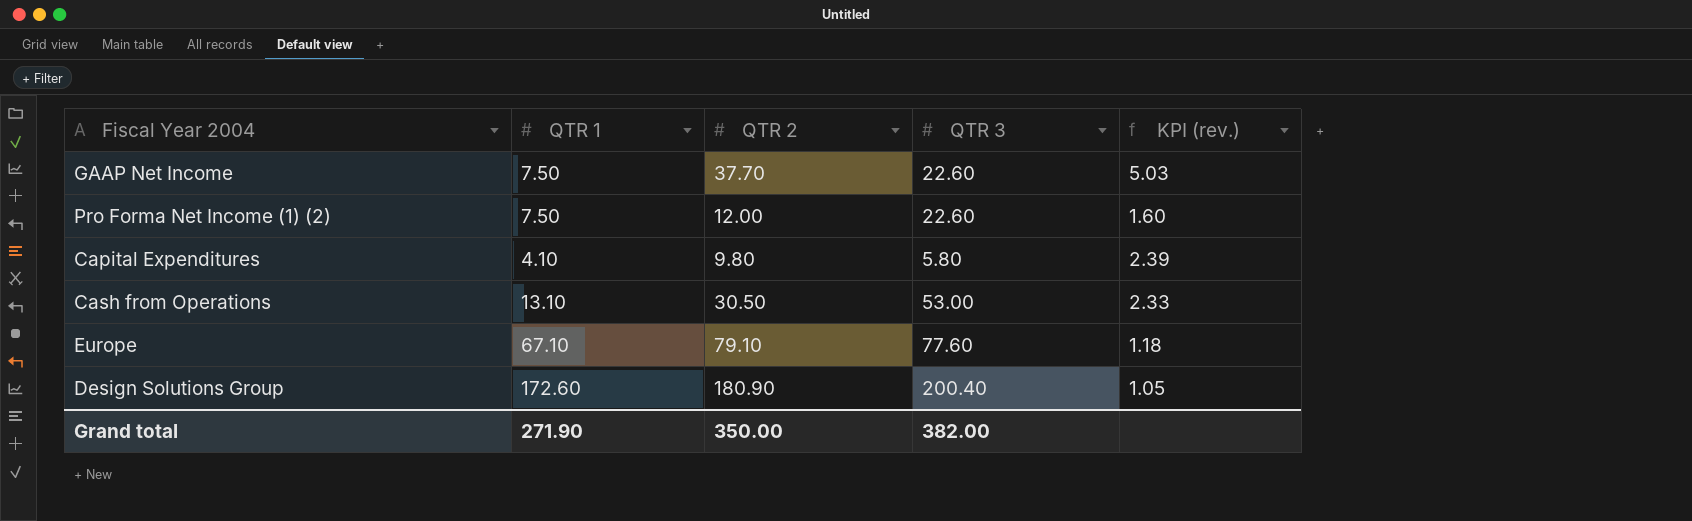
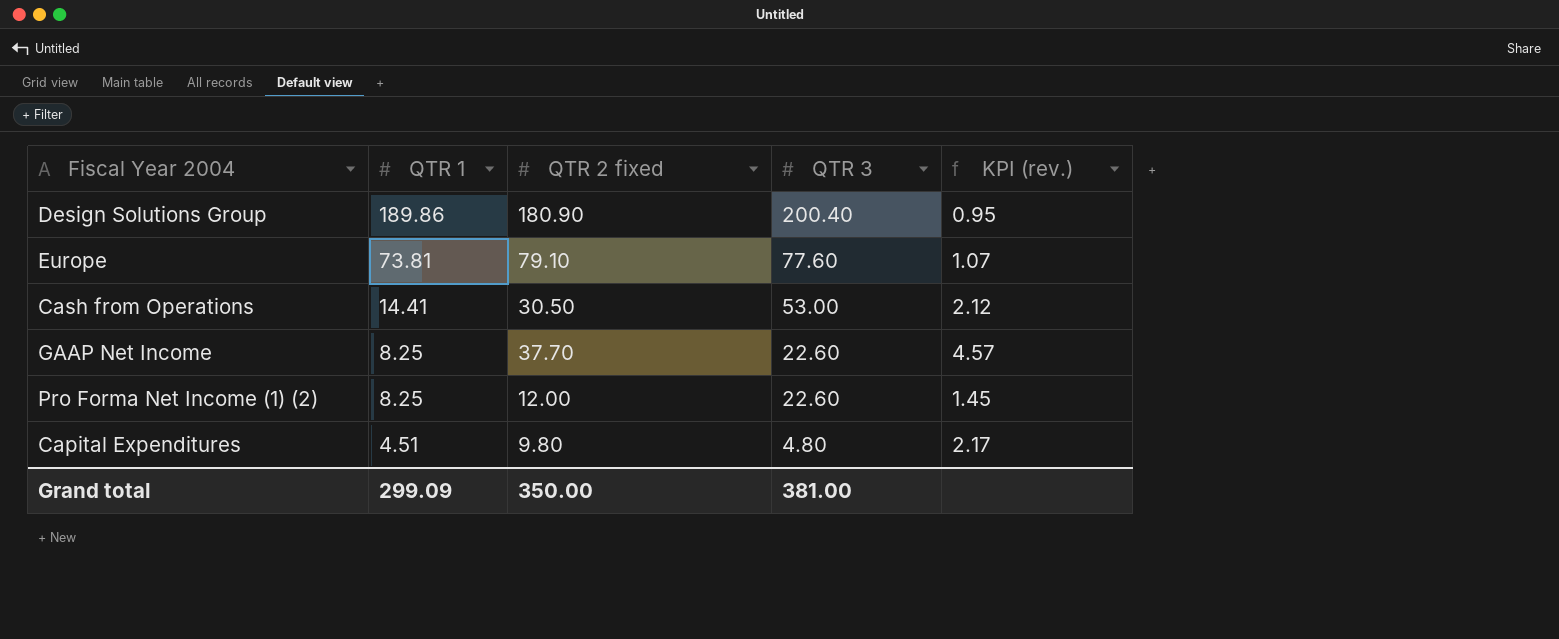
row order: none -> QTR 1 descending
column name: QTR 2 -> QTR 2 fixed
Design Solutions Group | QTR 1: 172.60 -> 189.86
Design Solutions Group | KPI (rev.): 1.05 -> 0.95
Europe | QTR 1: 67.10 -> 73.81
Europe | KPI (rev.): 1.18 -> 1.07
Cash from Operations | QTR 1: 13.10 -> 14.41
Cash from Operations | KPI (rev.): 2.33 -> 2.12
GAAP Net Income | QTR 1: 7.50 -> 8.25
GAAP Net Income | KPI (rev.): 5.03 -> 4.57
Pro Forma Net Income (1) (2) | QTR 1: 7.50 -> 8.25
Pro Forma Net Income (1) (2) | KPI (rev.): 1.60 -> 1.45
Capital Expenditures | QTR 1: 4.10 -> 4.51
Capital Expenditures | QTR 3: 5.80 -> 4.80
Capital Expenditures | KPI (rev.): 2.39 -> 2.17
Grand total | QTR 1: 271.90 -> 299.09
Grand total | QTR 3: 382.00 -> 381.00

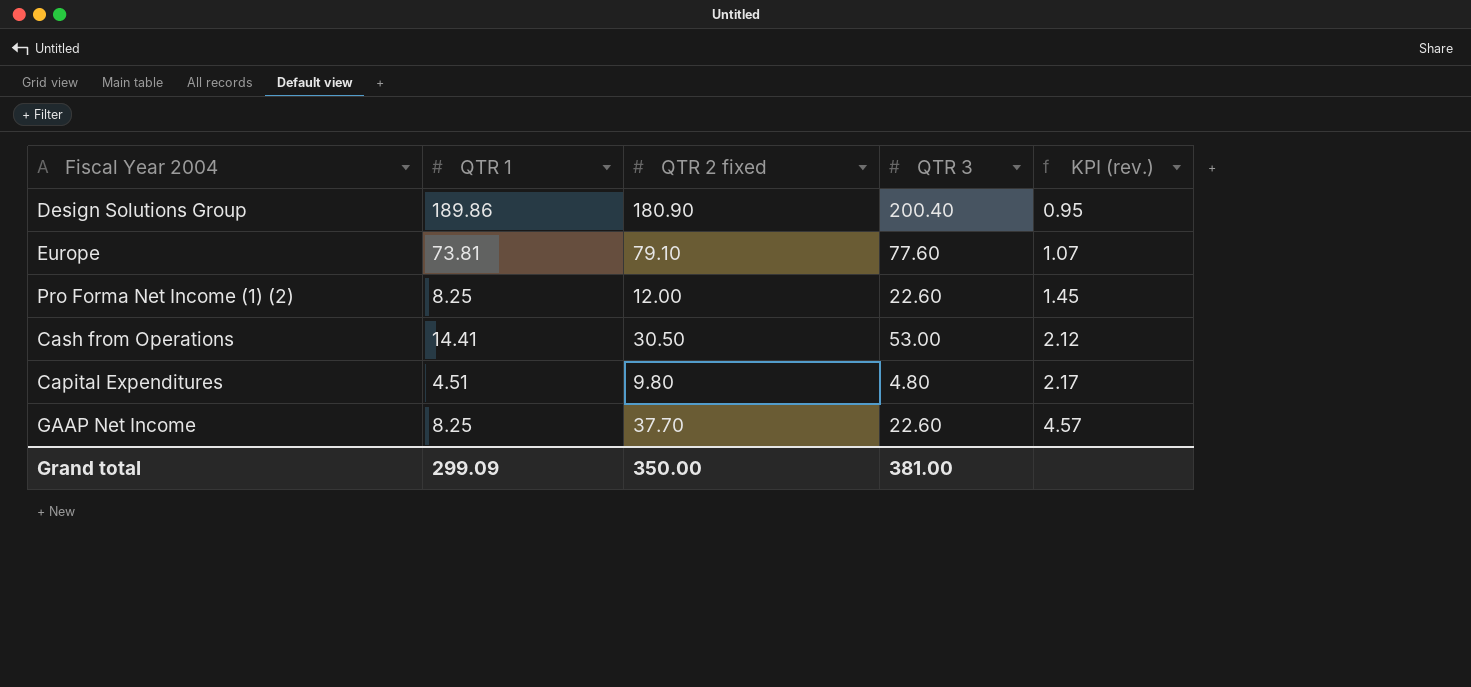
row order: QTR 1 descending -> KPI (rev.) ascending

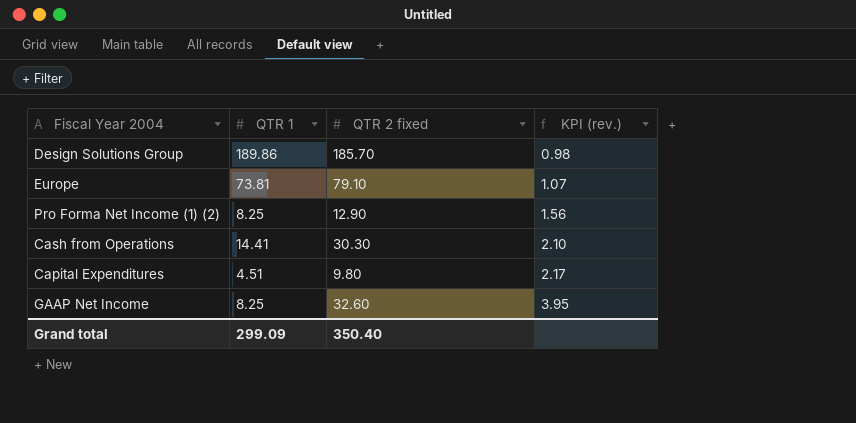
column QTR 3 | position: 4 -> none
Design Solutions Group | QTR 2 fixed: 180.90 -> 185.70
Design Solutions Group | KPI (rev.): 0.95 -> 0.98
Pro Forma Net Income (1) (2) | QTR 2 fixed: 12.00 -> 12.90
Pro Forma Net Income (1) (2) | KPI (rev.): 1.45 -> 1.56
Cash from Operations | QTR 2 fixed: 30.50 -> 30.30
Cash from Operations | KPI (rev.): 2.12 -> 2.10
GAAP Net Income | QTR 2 fixed: 37.70 -> 32.60
GAAP Net Income | KPI (rev.): 4.57 -> 3.95
Grand total | QTR 2 fixed: 350.00 -> 350.40

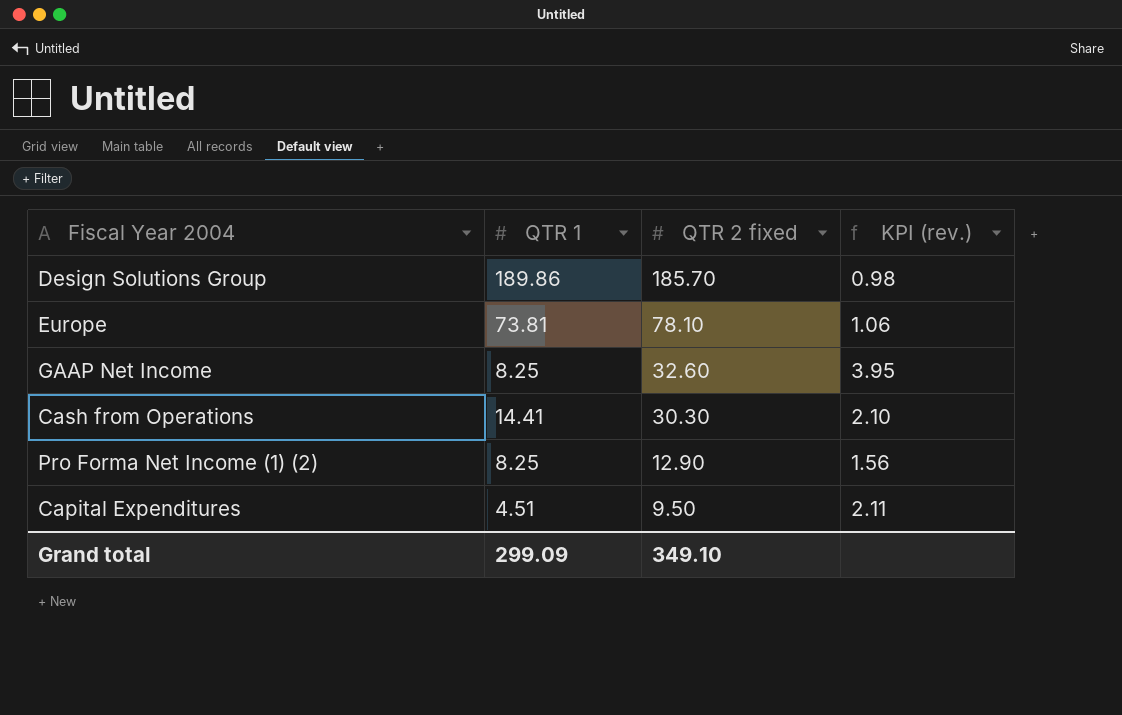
row order: KPI (rev.) ascending -> QTR 2 fixed descending
Europe | QTR 2 fixed: 79.10 -> 78.10
Europe | KPI (rev.): 1.07 -> 1.06
Capital Expenditures | QTR 2 fixed: 9.80 -> 9.50
Capital Expenditures | KPI (rev.): 2.17 -> 2.11
Grand total | QTR 2 fixed: 350.40 -> 349.10

